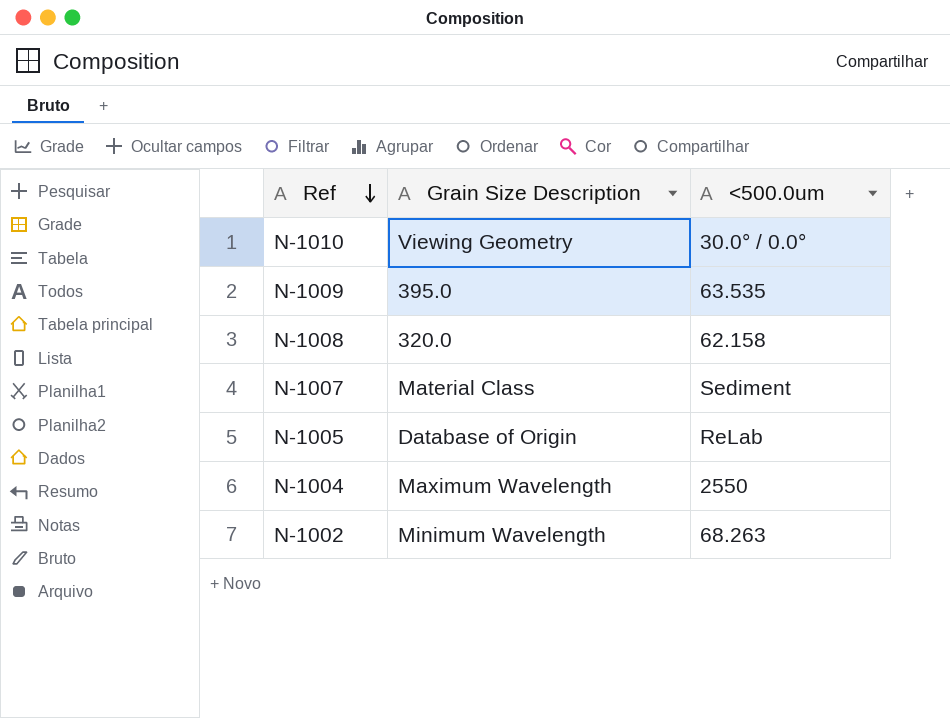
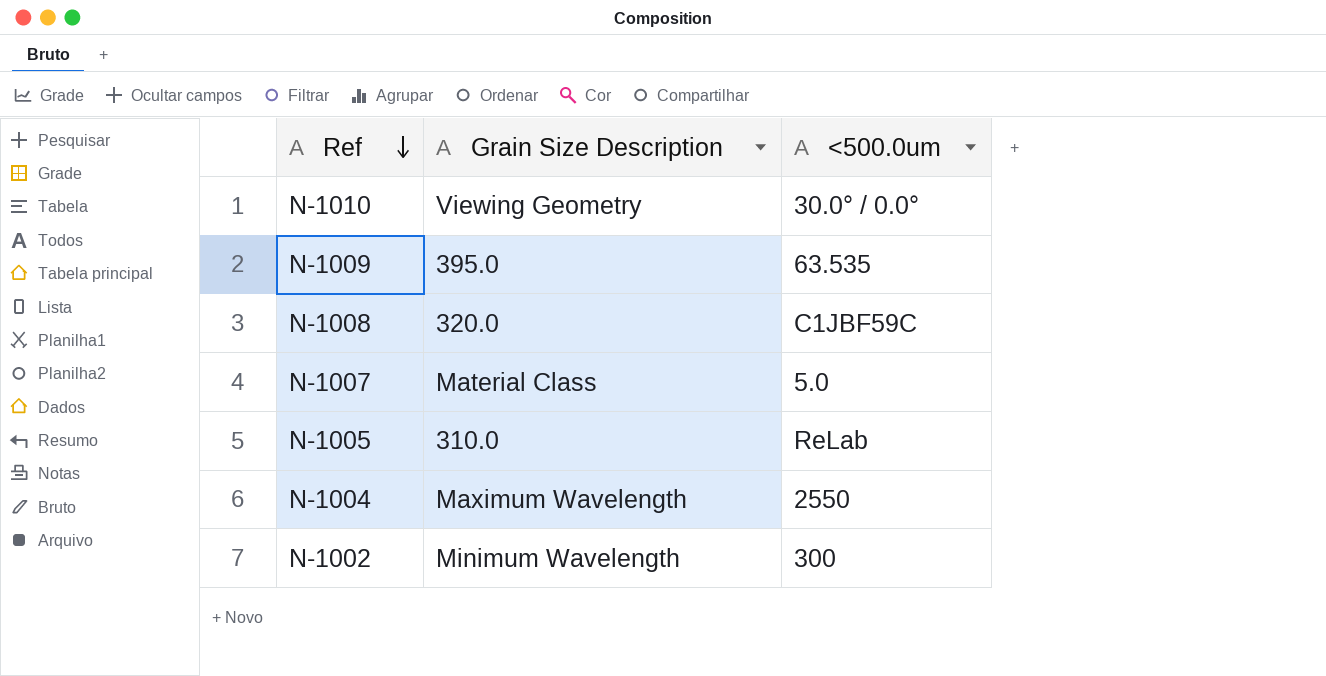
N-1008 | <500.0um: 62.158 -> C1JBF59C
N-1007 | <500.0um: Sediment -> 5.0
N-1005 | Grain Size Description: Database of Origin -> 310.0
N-1002 | <500.0um: 68.263 -> 300

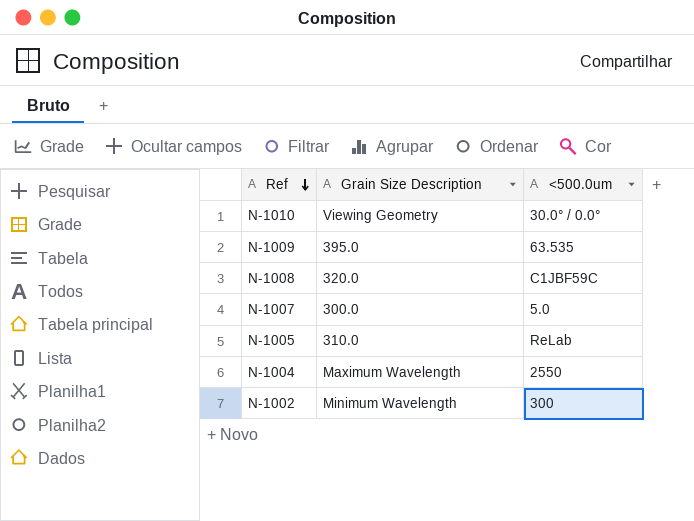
N-1007 | Grain Size Description: Material Class -> 300.0

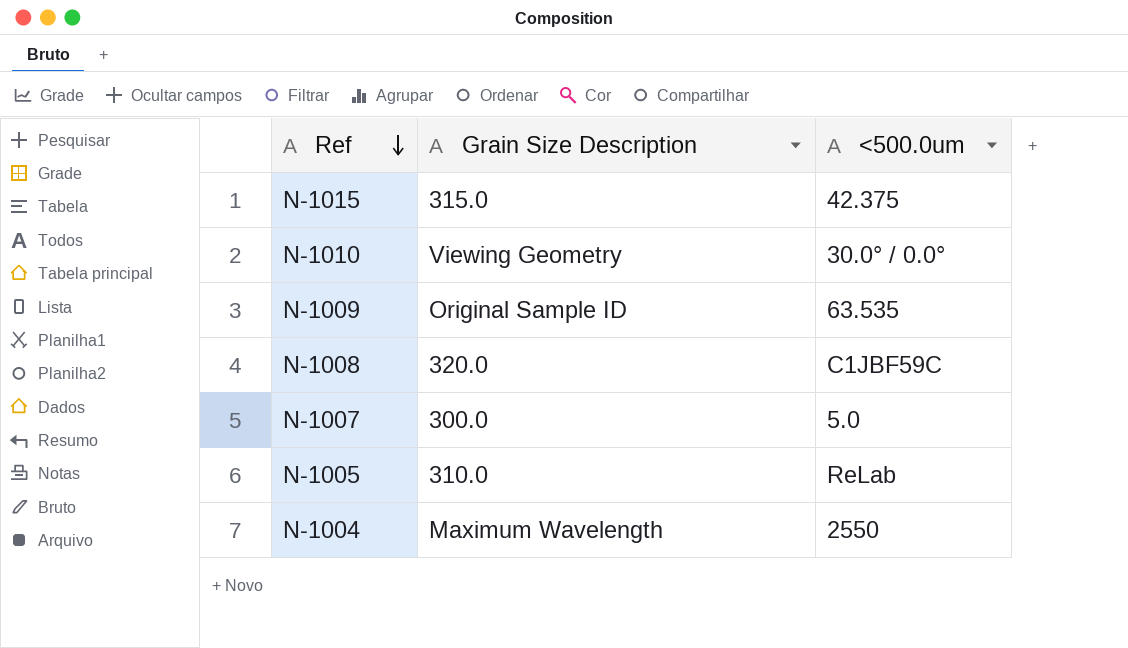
row N-1002: Minimum Wavelength | 300 -> none
row N-1015: none -> 315.0 | 42.375
N-1009 | Grain Size Description: 395.0 -> Original Sample ID

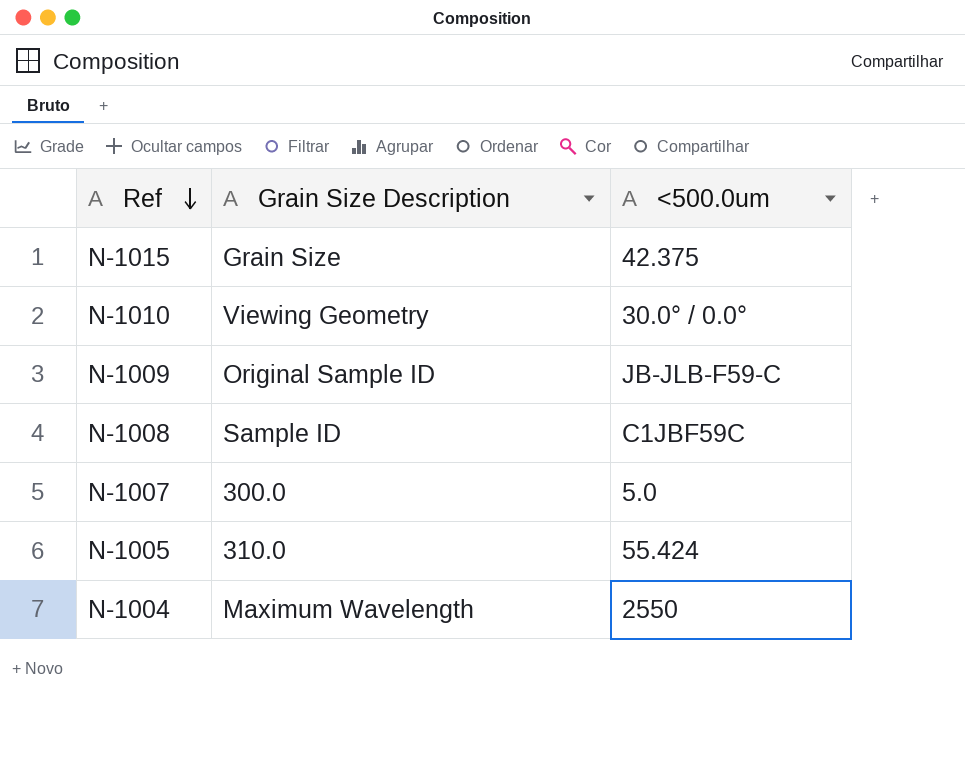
N-1015 | Grain Size Description: 315.0 -> Grain Size
N-1009 | <500.0um: 63.535 -> JB-JLB-F59-C
N-1008 | Grain Size Description: 320.0 -> Sample ID
N-1005 | <500.0um: ReLab -> 55.424

